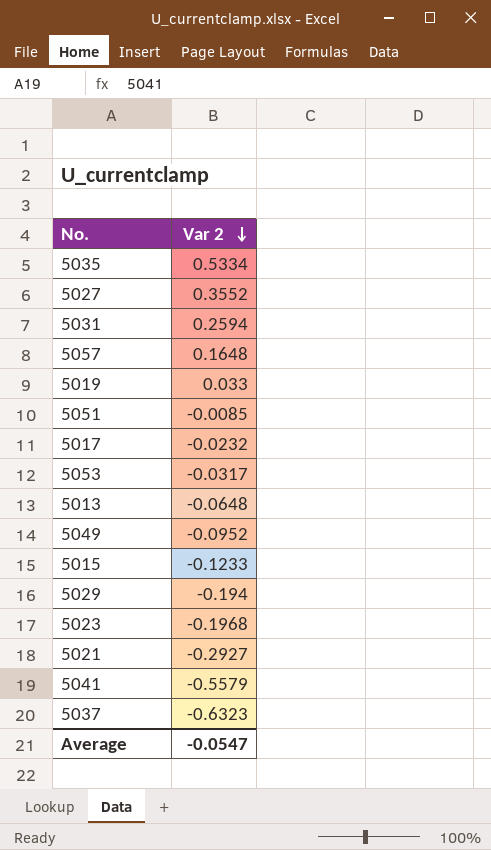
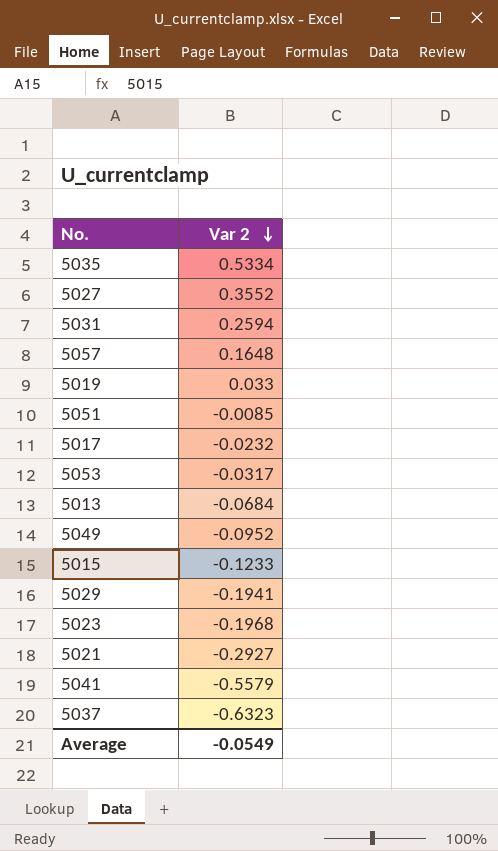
5013 | Var 2: -0.0648 -> -0.0684
5029 | Var 2: -0.194 -> -0.1941
Average | Var 2: -0.0547 -> -0.0549

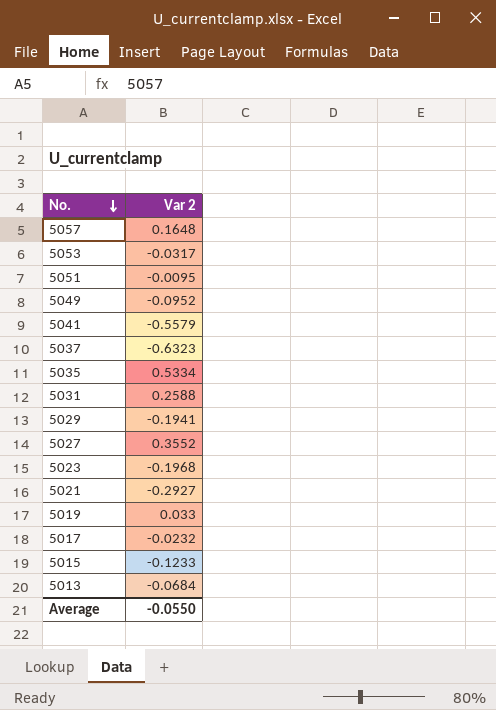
row order: Var 2 descending -> No. descending
5051 | Var 2: -0.0085 -> -0.0095
5031 | Var 2: 0.2594 -> 0.2588
Average | Var 2: -0.0549 -> -0.0550

